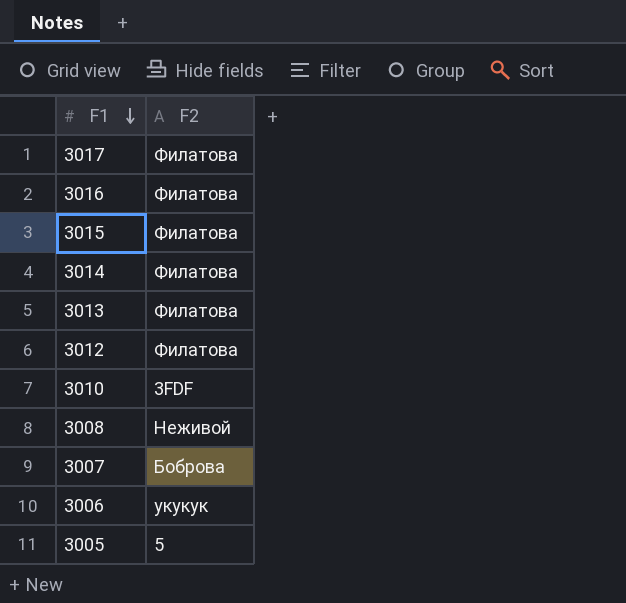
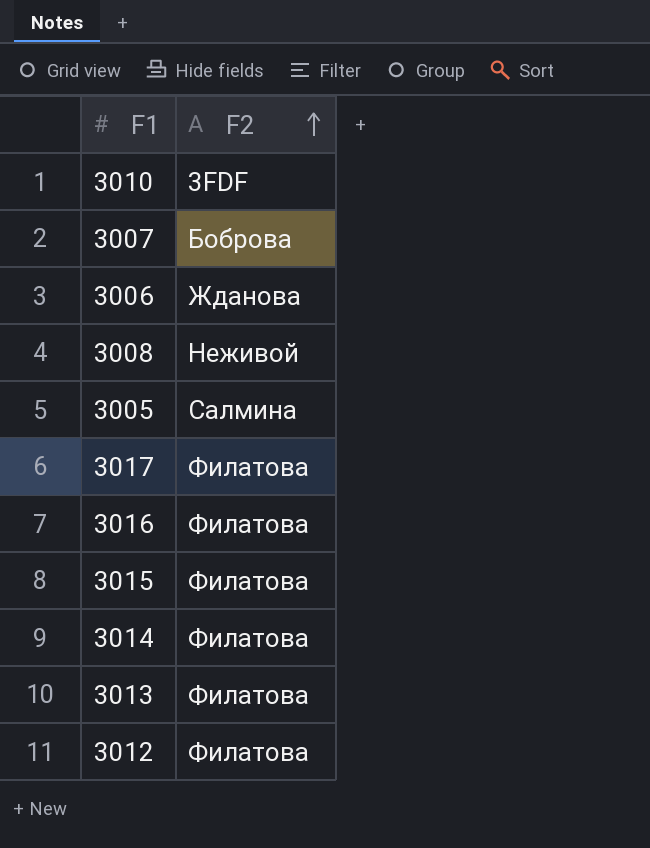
row order: F1 descending -> F2 ascending
3006 | F2: укукук -> Жданова
3005 | F2: 5 -> Салмина

